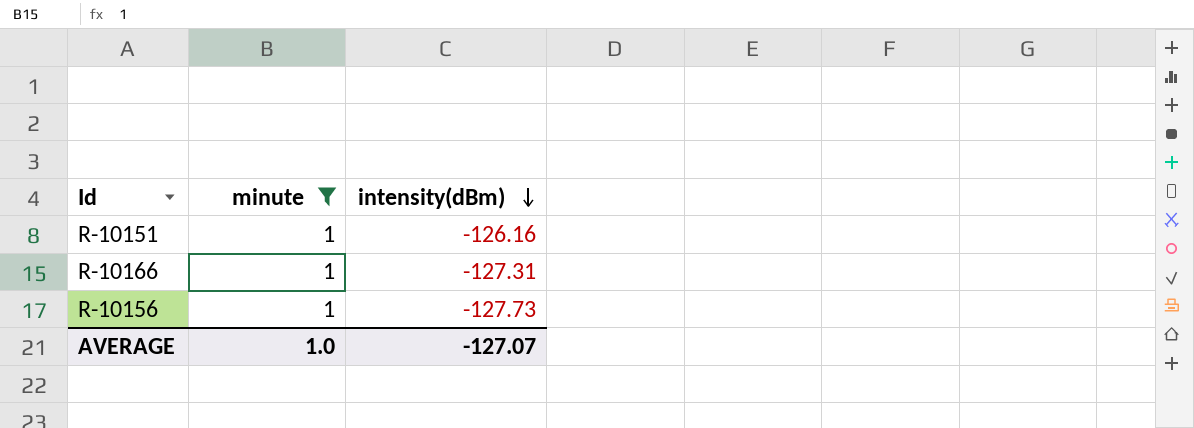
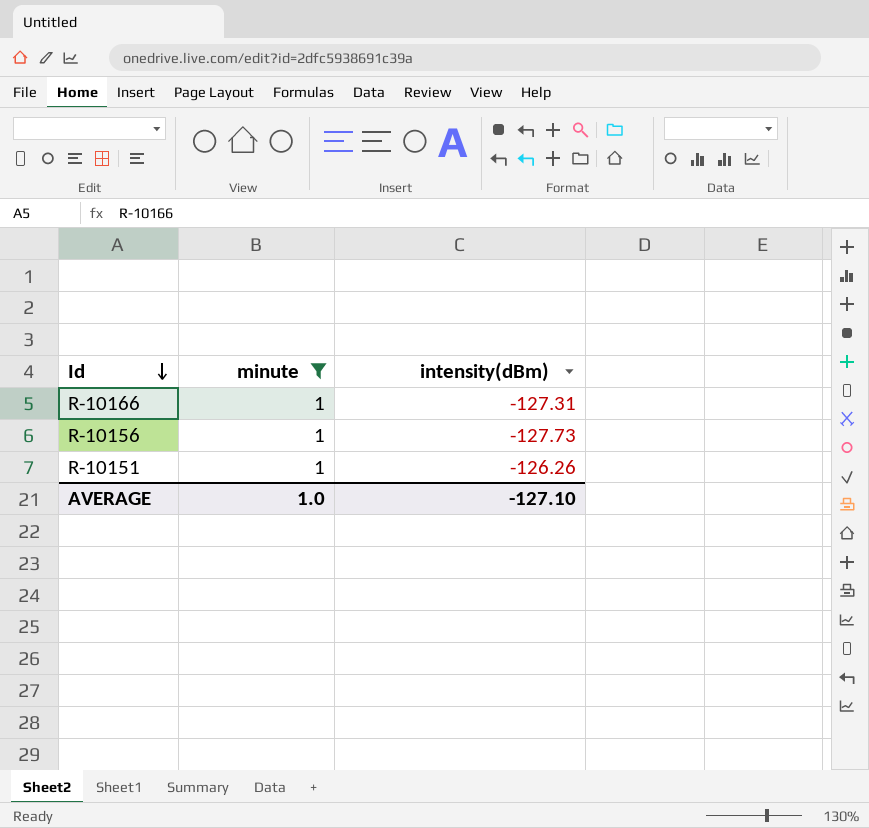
row order: intensity(dBm) descending -> Id descending
R-10151 | intensity(dBm): -126.16 -> -126.26
AVERAGE | intensity(dBm): -127.07 -> -127.10

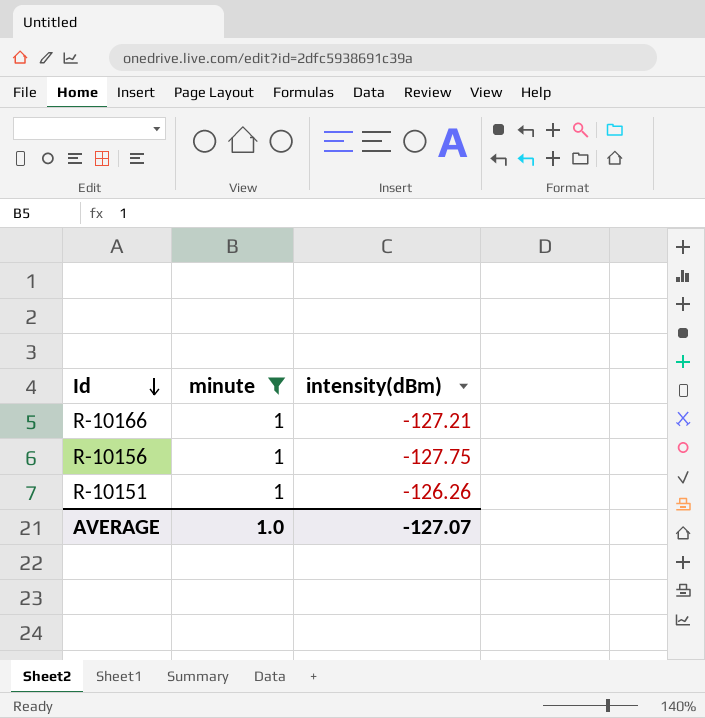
R-10166 | intensity(dBm): -127.31 -> -127.21
R-10156 | intensity(dBm): -127.73 -> -127.75
AVERAGE | intensity(dBm): -127.10 -> -127.07

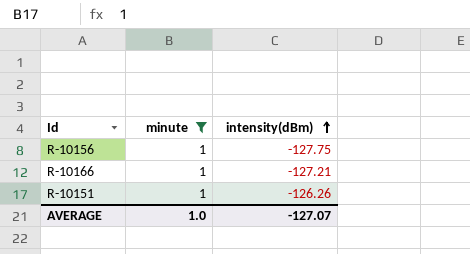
row order: Id descending -> intensity(dBm) ascending

